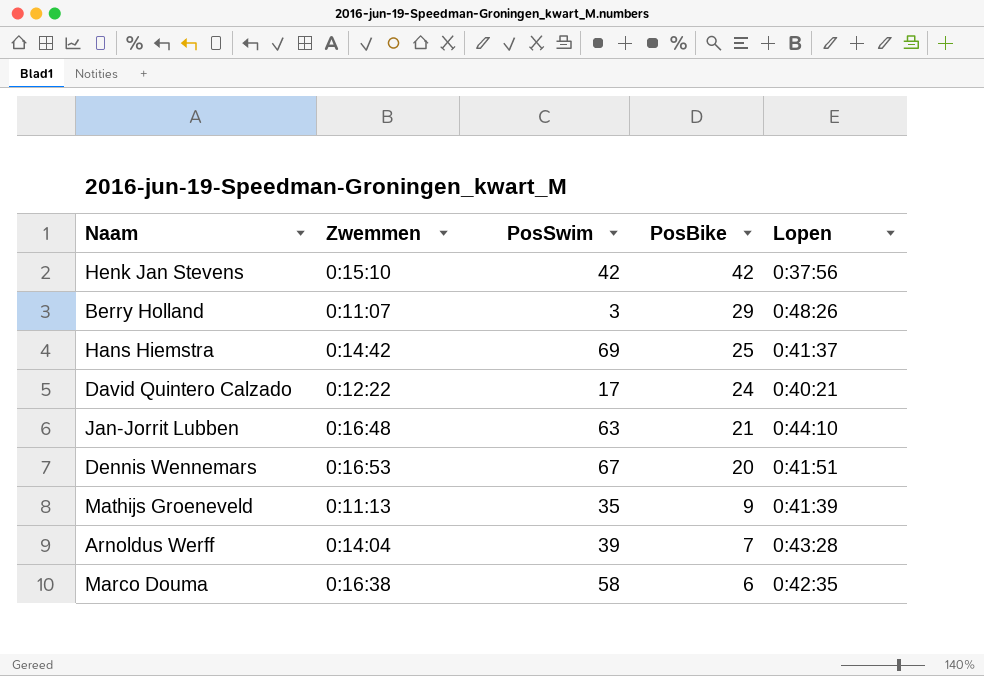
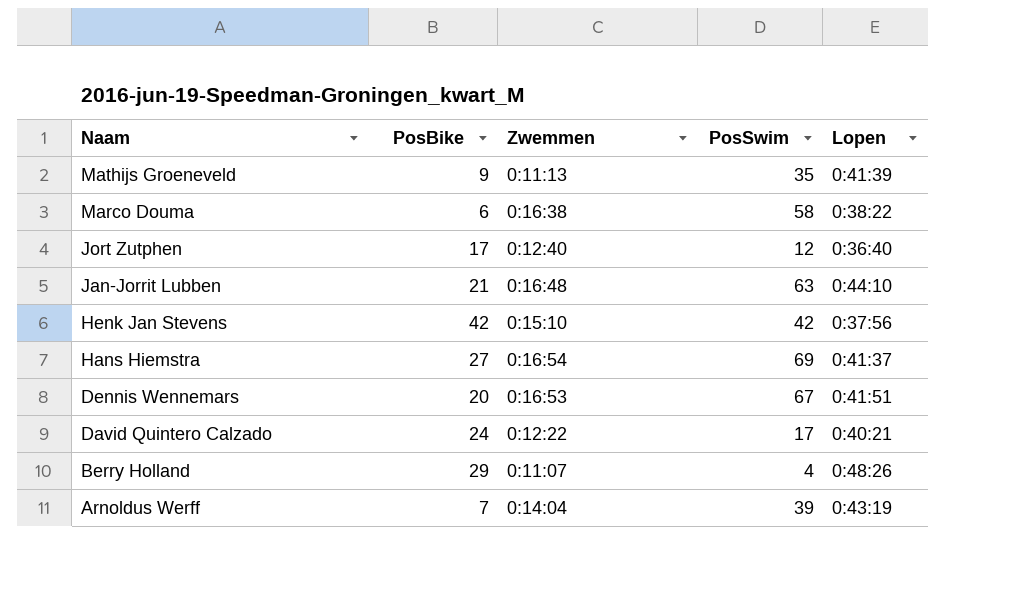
row order: PosBike descending -> Naam descending
column PosBike | position: 4 -> 2
Marco Douma | Lopen: 0:42:35 -> 0:38:22
row Jort Zutphen: none -> 17 | 0:12:40 | 12 | 0:36:40
Hans Hiemstra | PosBike: 25 -> 27
Hans Hiemstra | Zwemmen: 0:14:42 -> 0:16:54
Berry Holland | PosSwim: 3 -> 4
Arnoldus Werff | Lopen: 0:43:28 -> 0:43:19

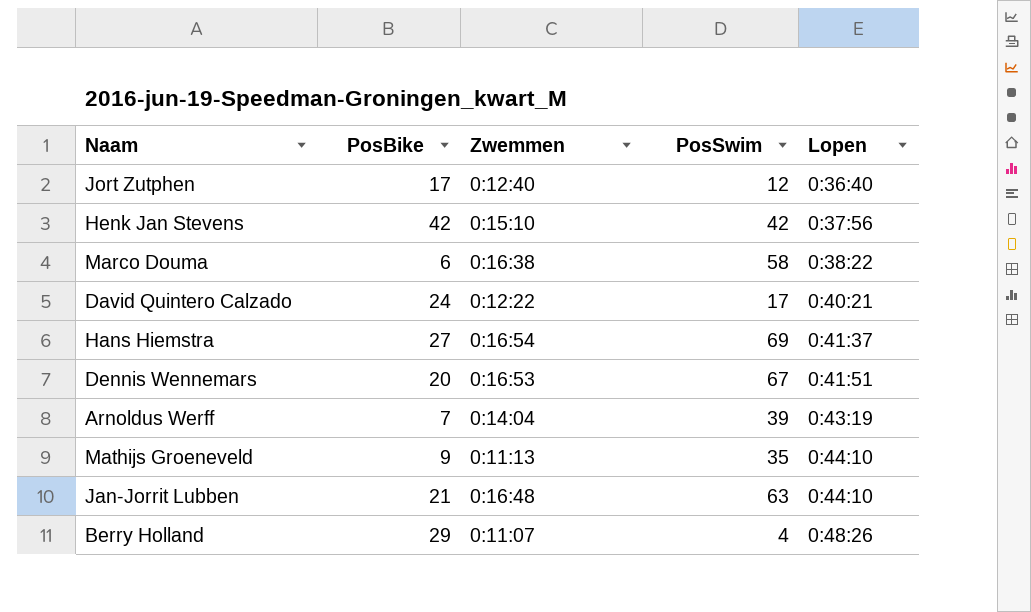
row order: Naam descending -> Lopen ascending
Mathijs Groeneveld | Lopen: 0:41:39 -> 0:44:10

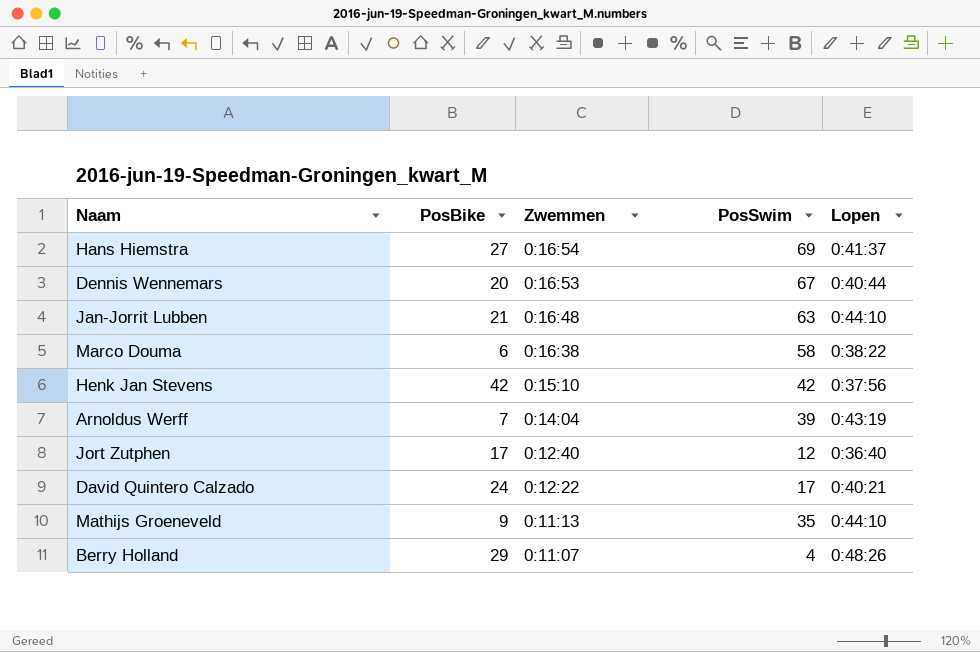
row order: Lopen ascending -> Zwemmen descending
Dennis Wennemars | Lopen: 0:41:51 -> 0:40:44

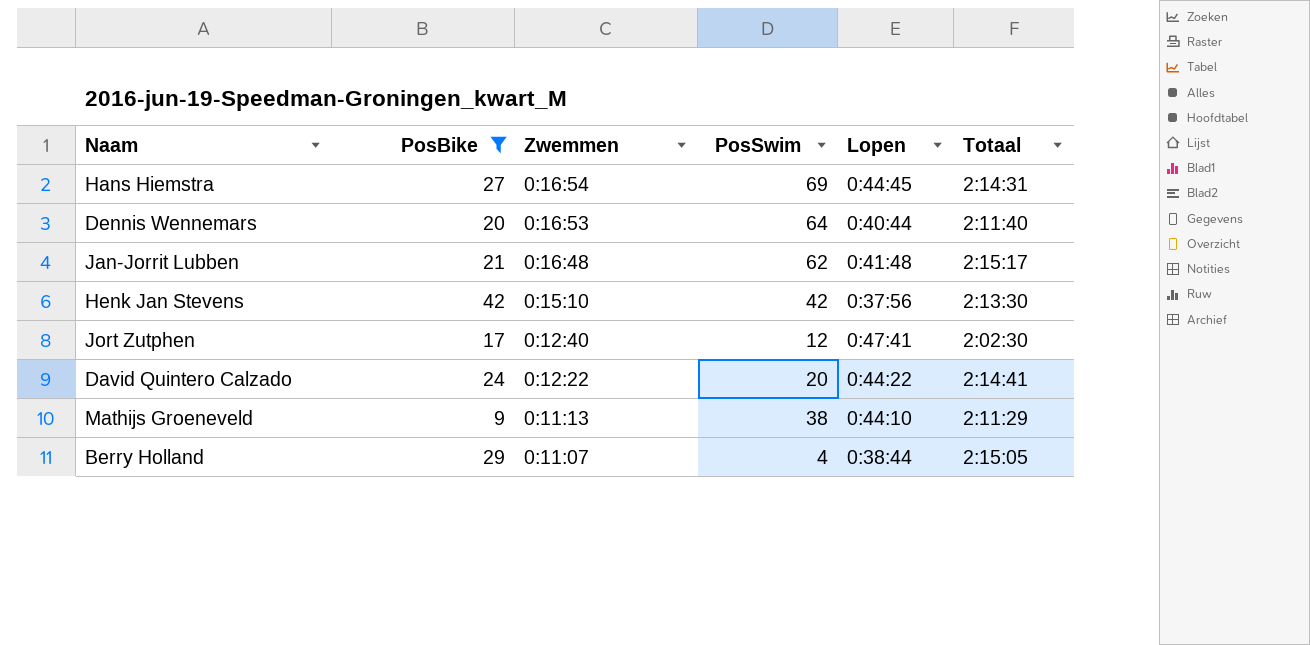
filter: none -> PosBike >= 9
column Totaal | position: none -> 6
Hans Hiemstra | Lopen: 0:41:37 -> 0:44:45
Dennis Wennemars | PosSwim: 67 -> 64
Jan-Jorrit Lubben | PosSwim: 63 -> 62
Jan-Jorrit Lubben | Lopen: 0:44:10 -> 0:41:48
Jort Zutphen | Lopen: 0:36:40 -> 0:47:41
David Quintero Calzado | PosSwim: 17 -> 20
David Quintero Calzado | Lopen: 0:40:21 -> 0:44:22
Mathijs Groeneveld | PosSwim: 35 -> 38
Berry Holland | Lopen: 0:48:26 -> 0:38:44

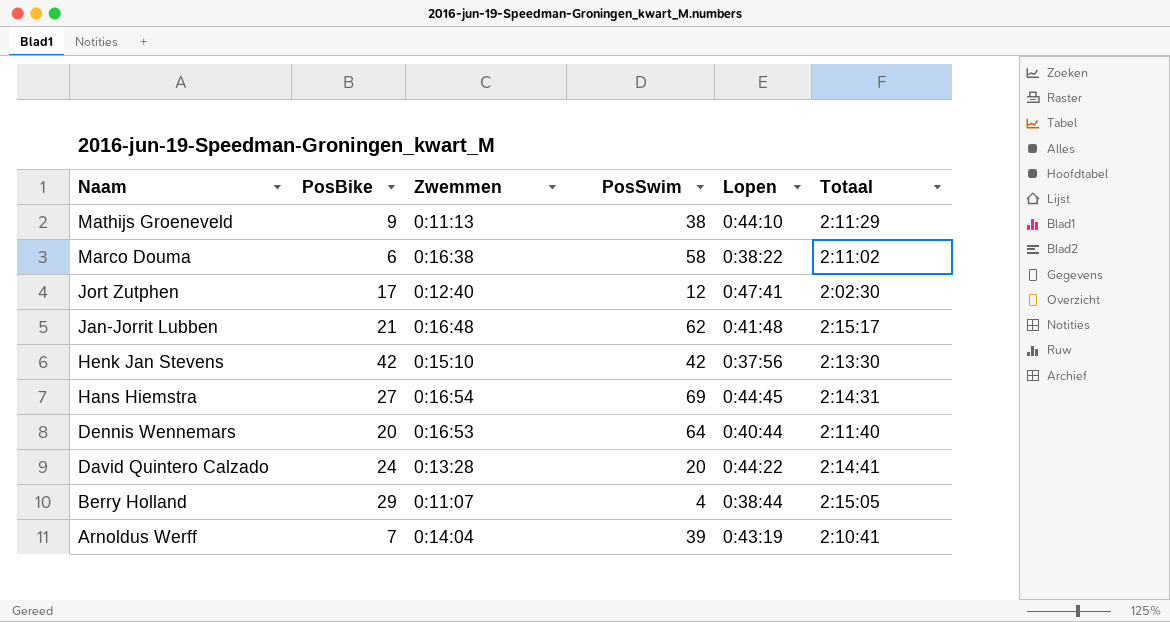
filter: PosBike >= 9 -> none
row order: Zwemmen descending -> Naam descending
David Quintero Calzado | Zwemmen: 0:12:22 -> 0:13:28

